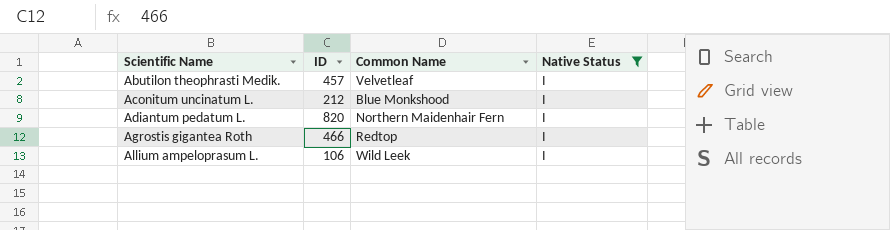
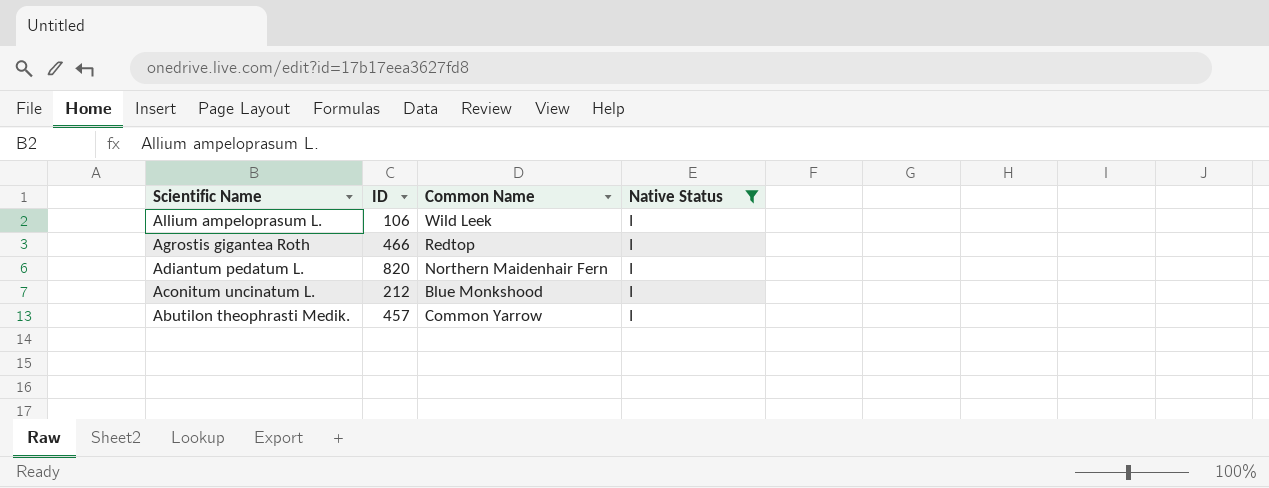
row order: Scientific Name ascending -> Scientific Name descending
Abutilon theophrasti Medik. | Common Name: Velvetleaf -> Common Yarrow

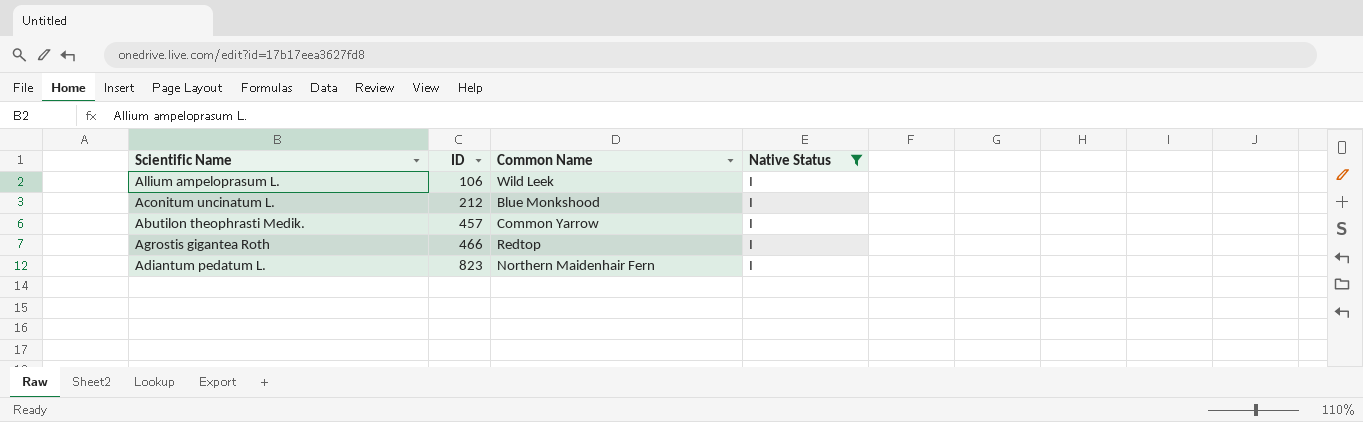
row order: Scientific Name descending -> ID ascending
Adiantum pedatum L. | ID: 820 -> 823

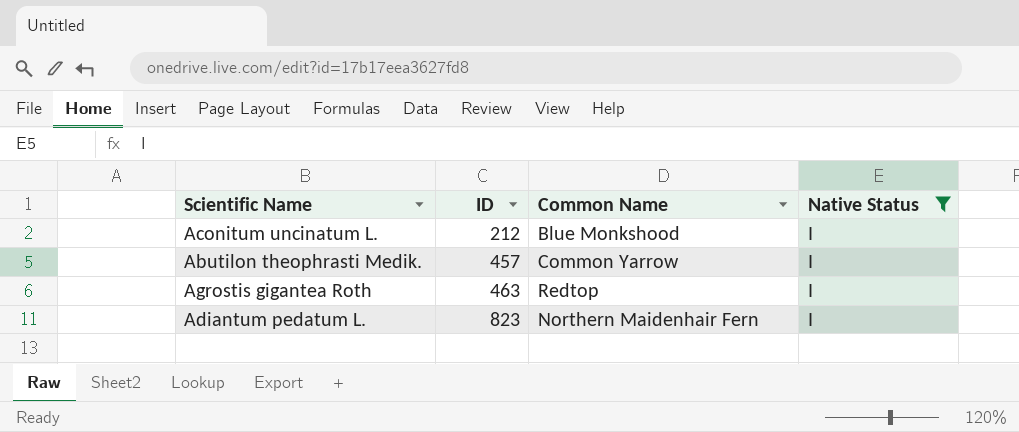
row Allium ampeloprasum L.: 106 | Wild Leek | I -> none
Agrostis gigantea Roth | ID: 466 -> 463

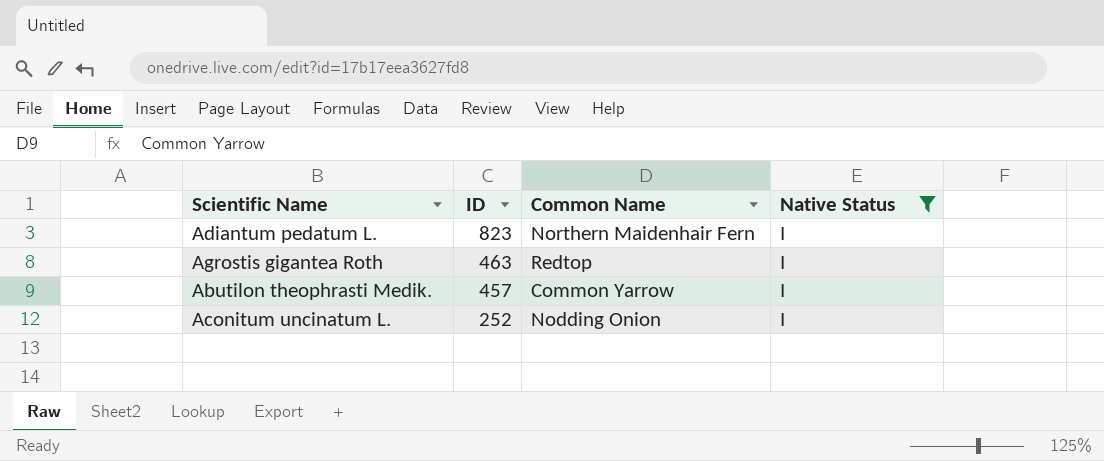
row order: ID ascending -> ID descending
Aconitum uncinatum L. | ID: 212 -> 252
Aconitum uncinatum L. | Common Name: Blue Monkshood -> Nodding Onion

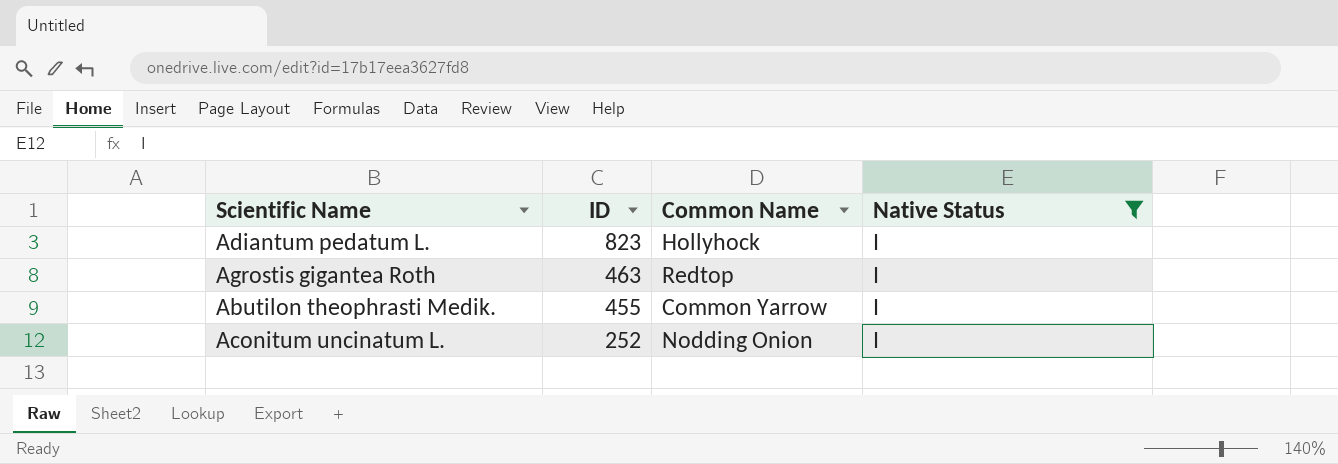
Adiantum pedatum L. | Common Name: Northern Maidenhair Fern -> Hollyhock
Abutilon theophrasti Medik. | ID: 457 -> 455

